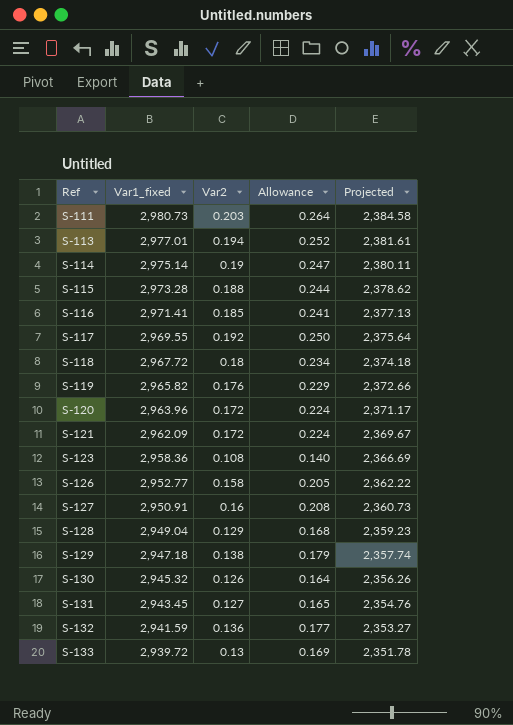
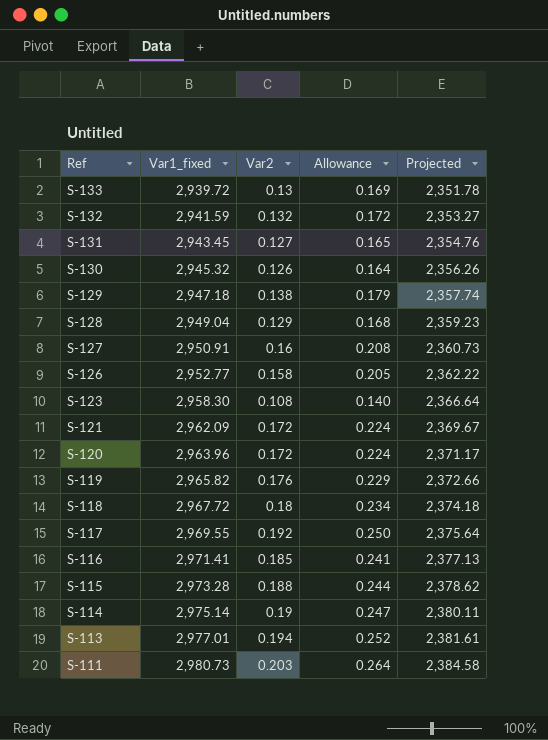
row order: Ref ascending -> Ref descending
S-132 | Var2: 0.136 -> 0.132
S-132 | Allowance: 0.177 -> 0.172
S-123 | Var1_fixed: 2,958.36 -> 2,958.30
S-123 | Projected: 2,366.69 -> 2,366.64

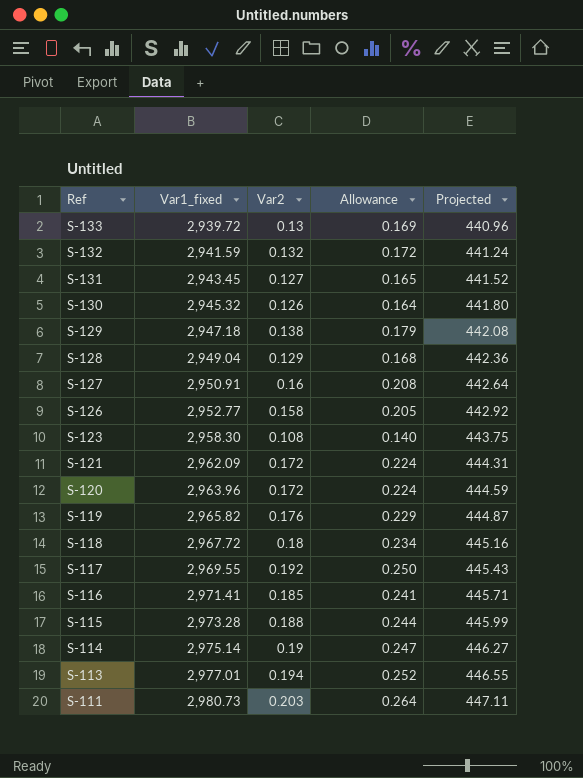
column Projected | formula: [Var1_fixed] * 0.8 -> [Var1_fixed] * 0.15

